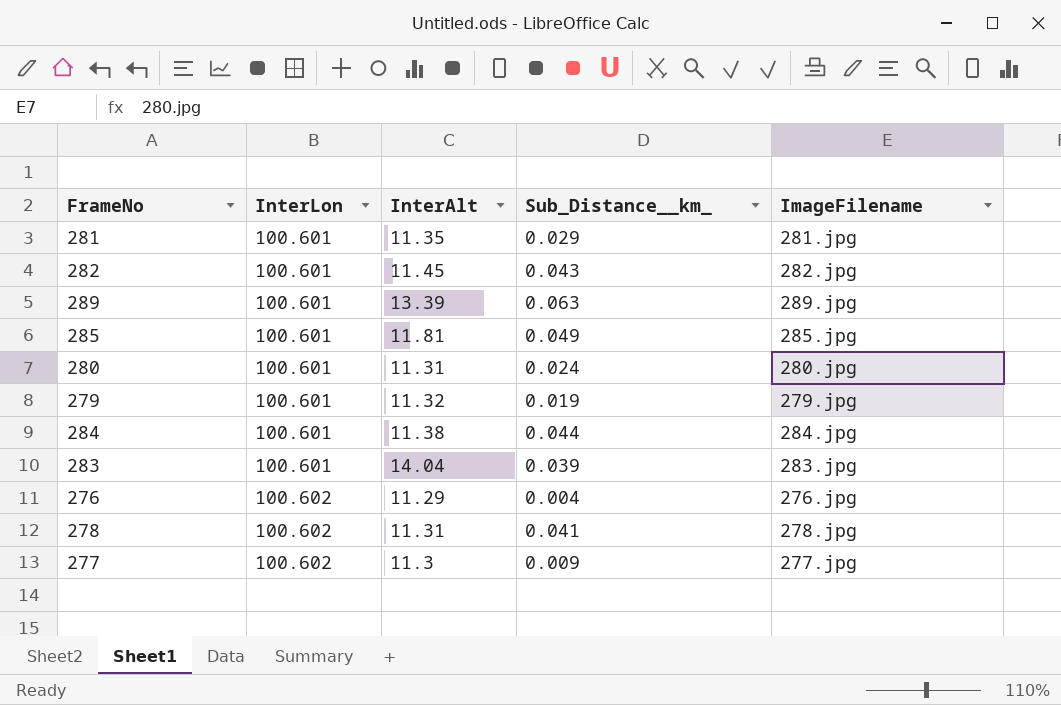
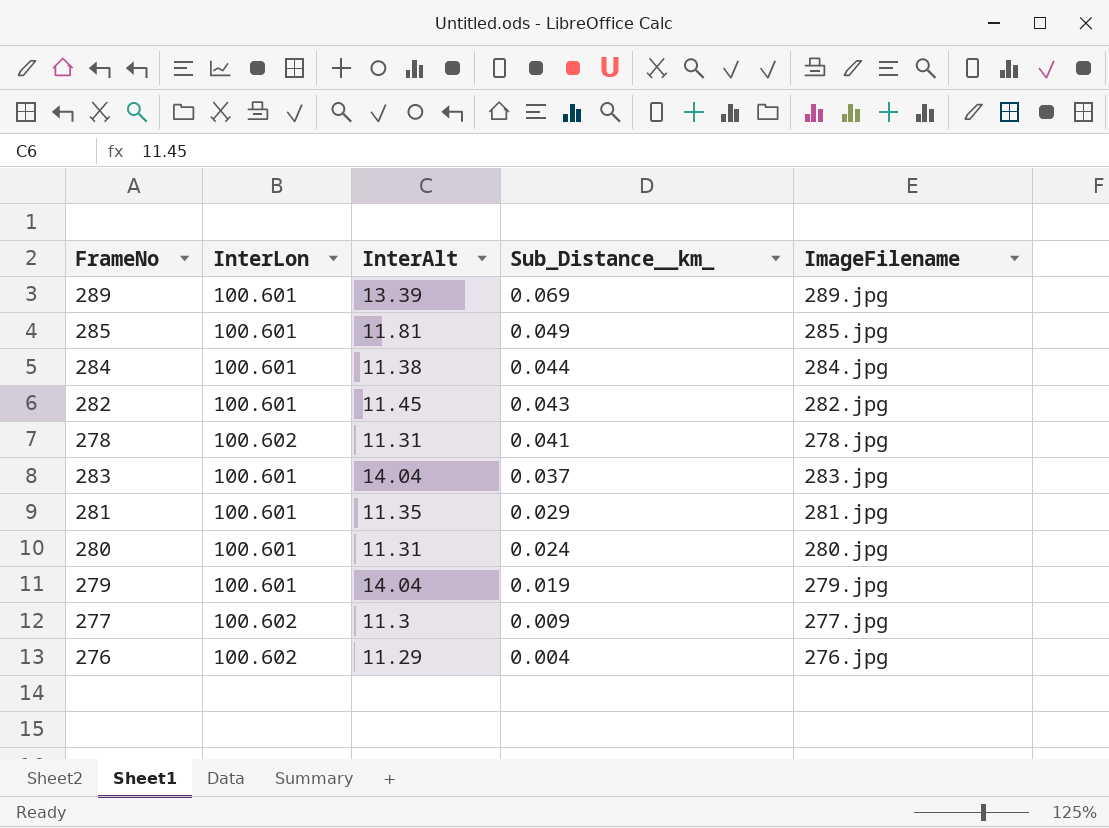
row order: InterLon ascending -> Sub_Distance__km_ descending
289 | Sub_Distance__km_: 0.063 -> 0.069
283 | Sub_Distance__km_: 0.039 -> 0.037
279 | InterAlt: 11.32 -> 14.04

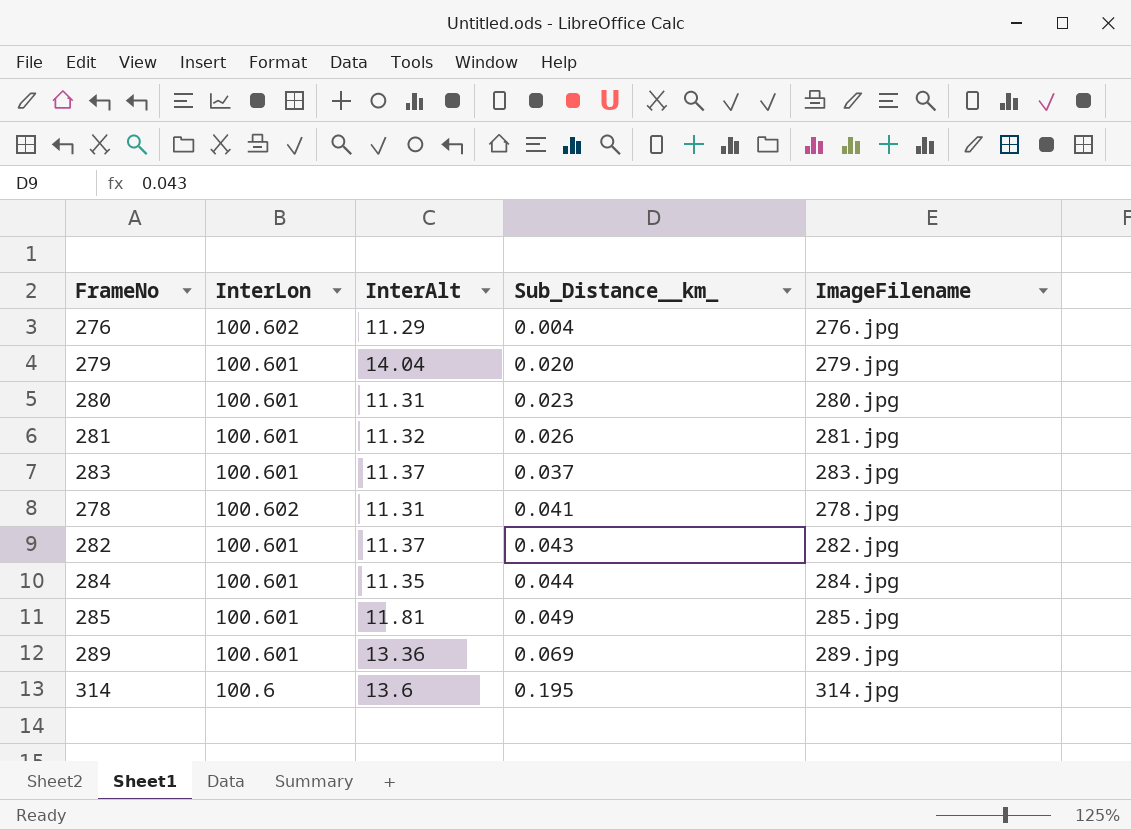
row order: Sub_Distance__km_ descending -> Sub_Distance__km_ ascending
row 277: 100.602 | 11.3 | 0.009 | 277.jpg -> none
279 | Sub_Distance__km_: 0.019 -> 0.020
280 | Sub_Distance__km_: 0.024 -> 0.023
281 | InterAlt: 11.35 -> 11.32
281 | Sub_Distance__km_: 0.029 -> 0.026
283 | InterAlt: 14.04 -> 11.37
282 | InterAlt: 11.45 -> 11.37
284 | InterAlt: 11.38 -> 11.35
289 | InterAlt: 13.39 -> 13.36
row 314: none -> 100.6 | 13.6 | 0.195 | 314.jpg

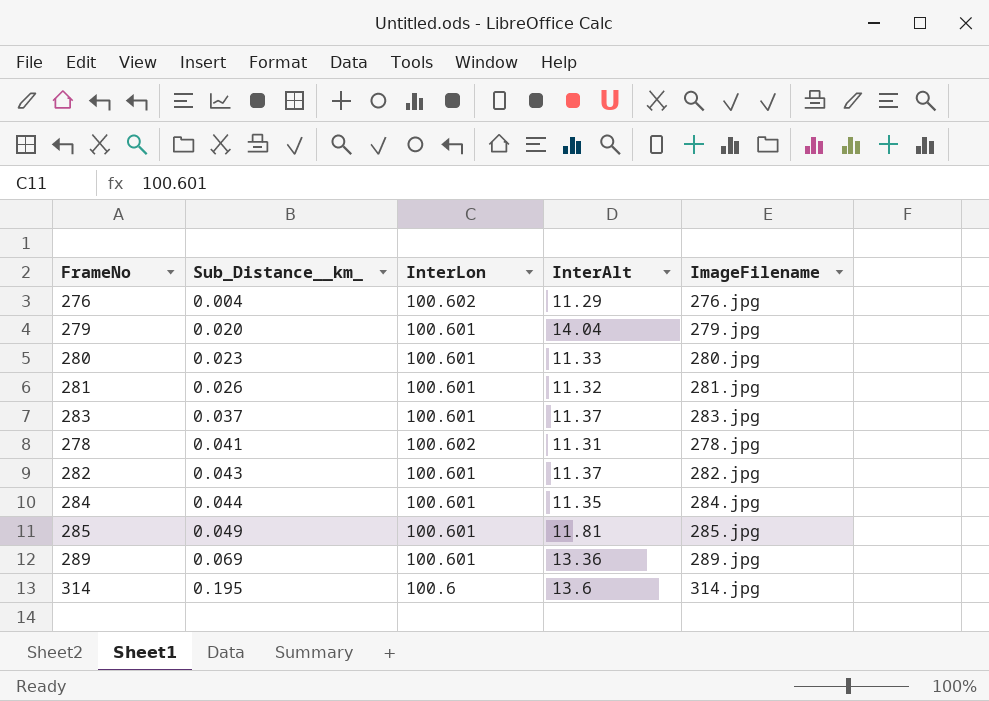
column Sub_Distance__km_ | position: 4 -> 2
280 | InterAlt: 11.31 -> 11.33

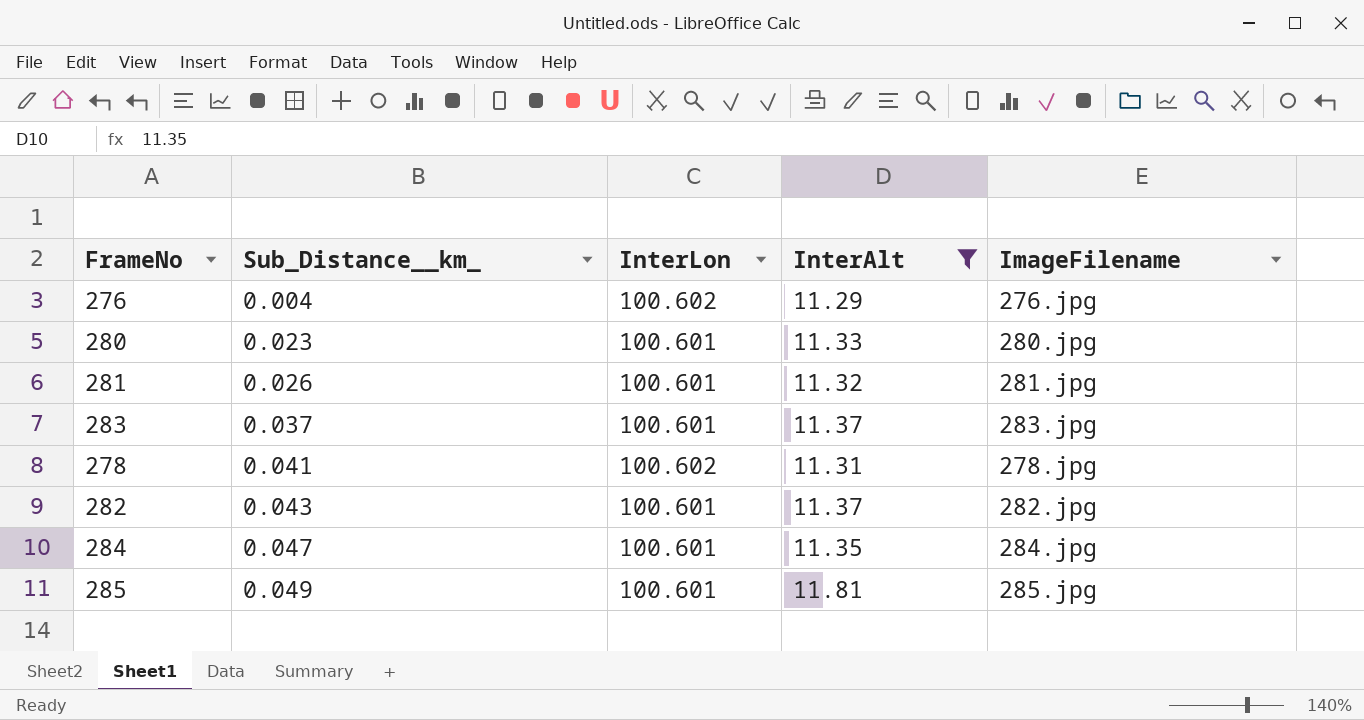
filter: none -> InterAlt <= 11.81
284 | Sub_Distance__km_: 0.044 -> 0.047

